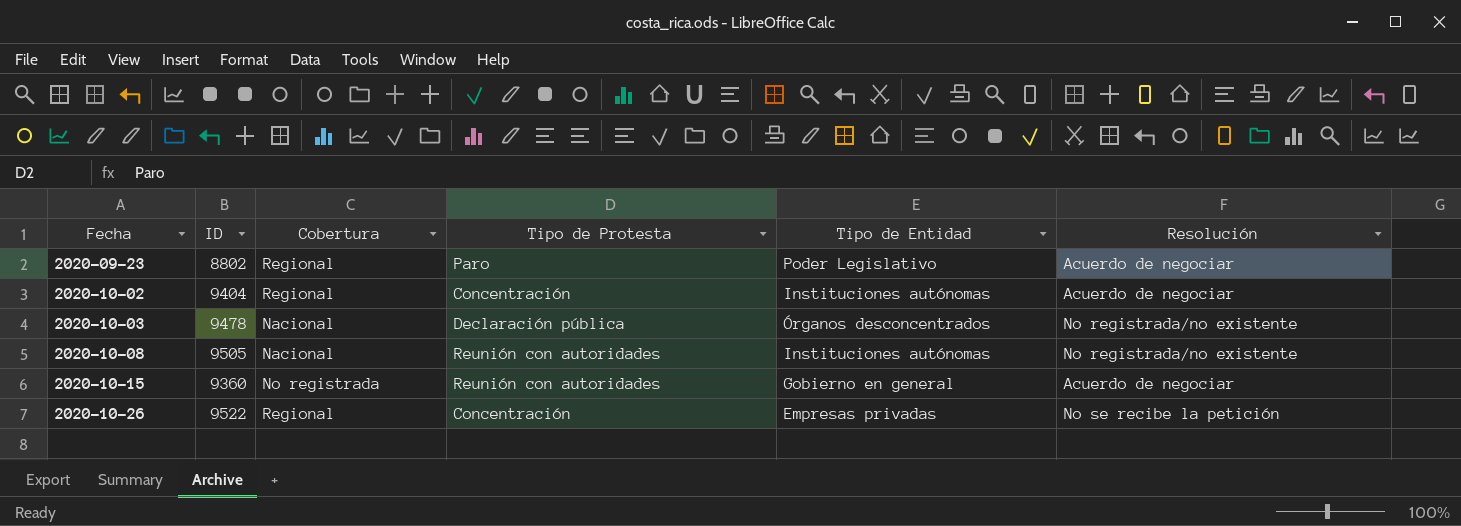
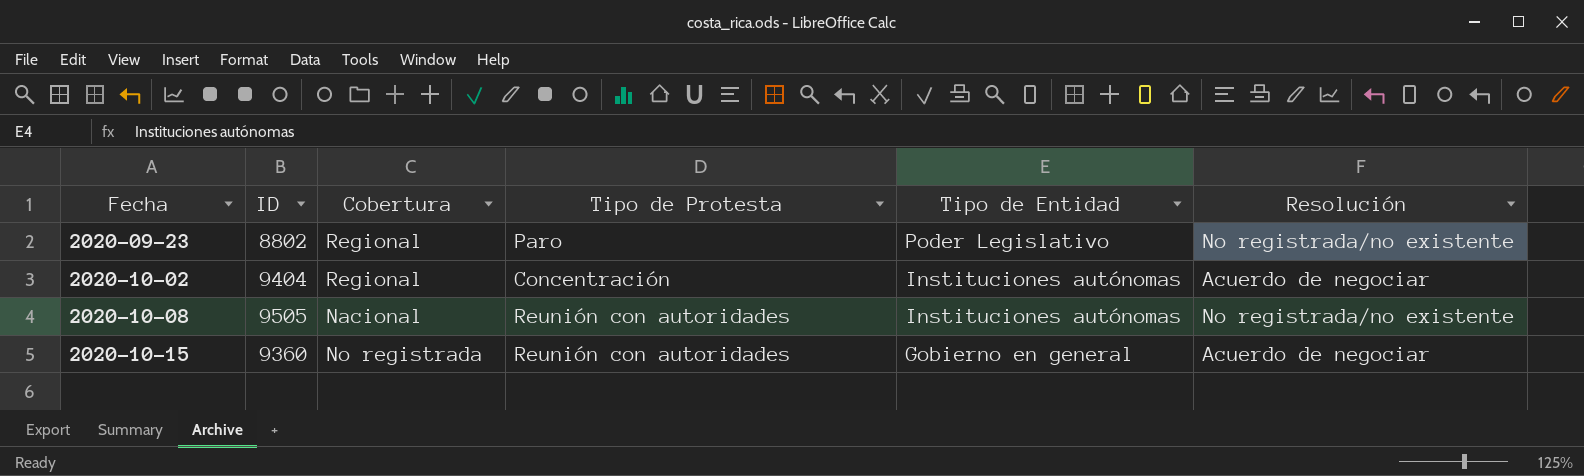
row 2020-10-03: 9478 | Nacional | Declaración pública | Órganos desconcentrados | No registrada/no existente -> none
row 2020-10-26: 9522 | Regional | Concentración | Empresas privadas | No se recibe la petición -> none
2020-09-23 | Resolución: Acuerdo de negociar -> No registrada/no existente

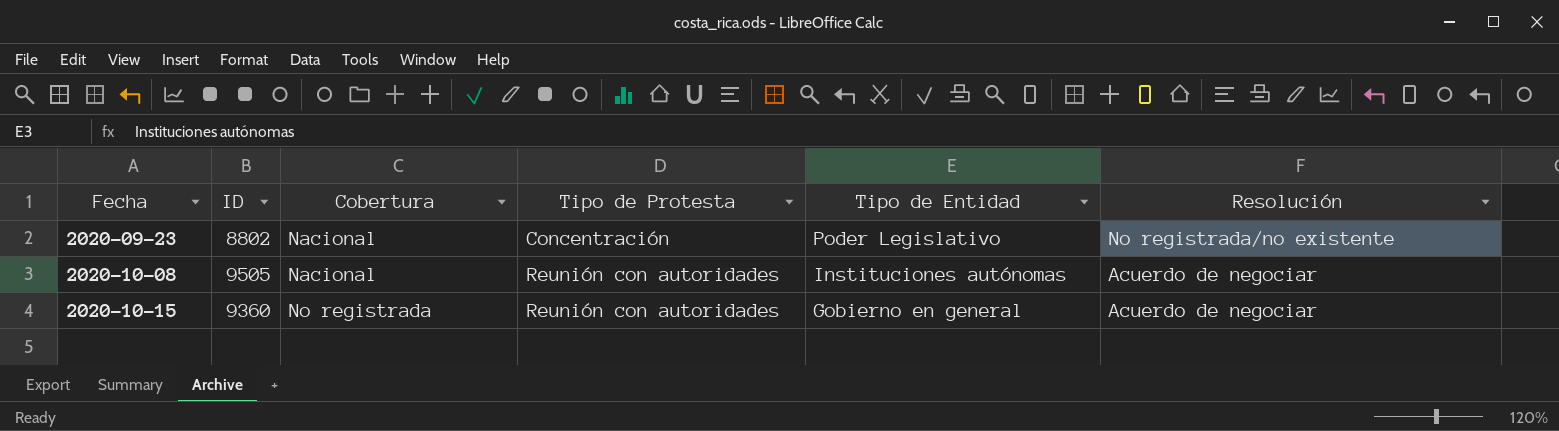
row 2020-10-02: 9404 | Regional | Concentración | Instituciones autónomas | Acuerdo de negociar -> none
2020-09-23 | Cobertura: Regional -> Nacional
2020-09-23 | Tipo de Protesta: Paro -> Concentración
2020-10-08 | Resolución: No registrada/no existente -> Acuerdo de negociar

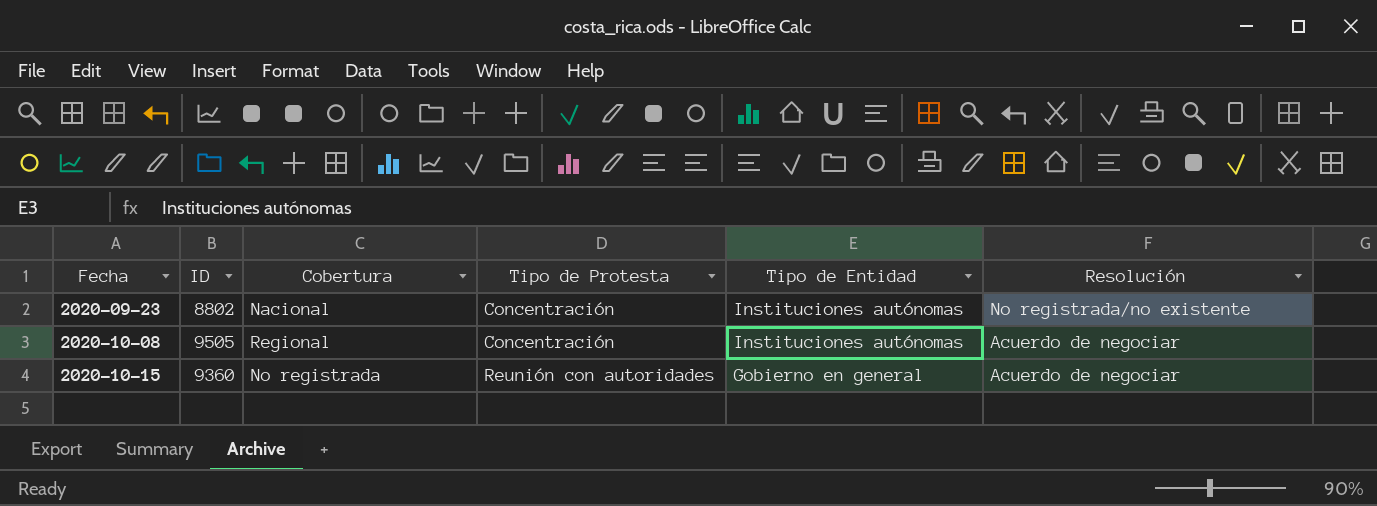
2020-09-23 | Tipo de Entidad: Poder Legislativo -> Instituciones autónomas
2020-10-08 | Cobertura: Nacional -> Regional
2020-10-08 | Tipo de Protesta: Reunión con autoridades -> Concentración

